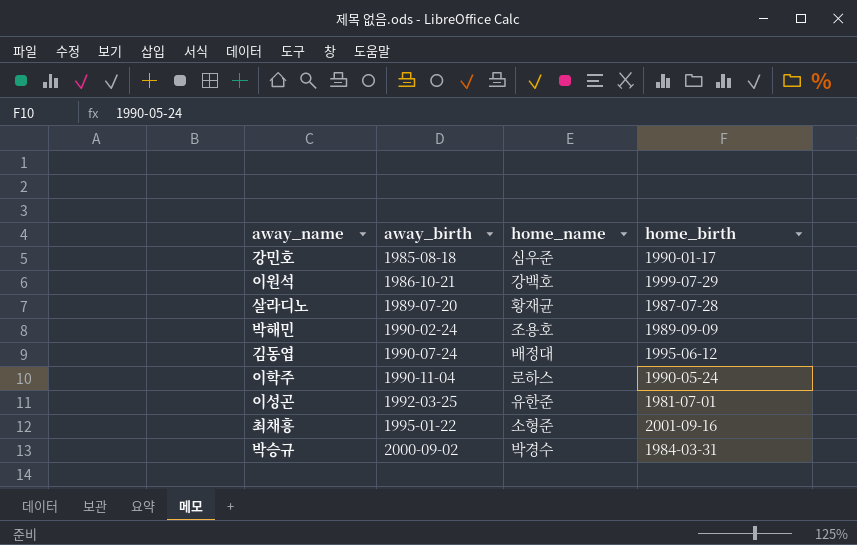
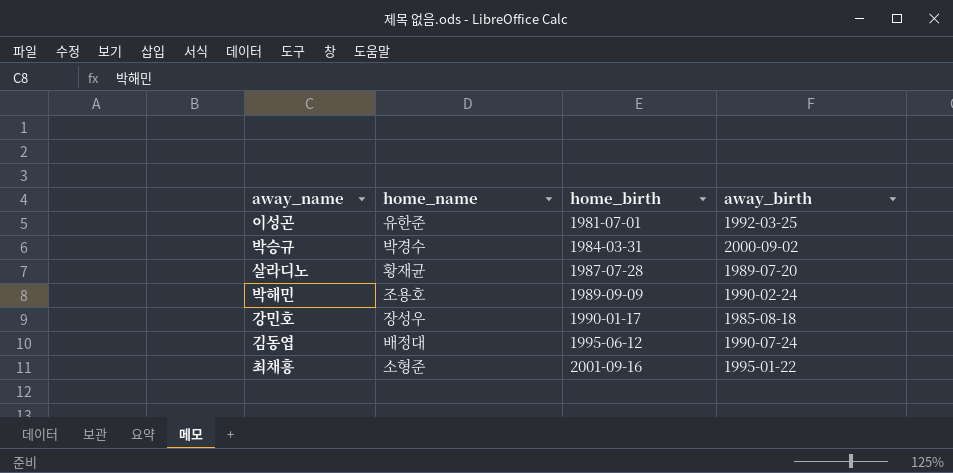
row order: away_birth ascending -> home_birth ascending
column away_birth | position: 2 -> 4
row 이원석: 1986-10-21 | 강백호 | 1999-07-29 -> none
row 이학주: 1990-11-04 | 로하스 | 1990-05-24 -> none
강민호 | home_name: 심우준 -> 장성우

